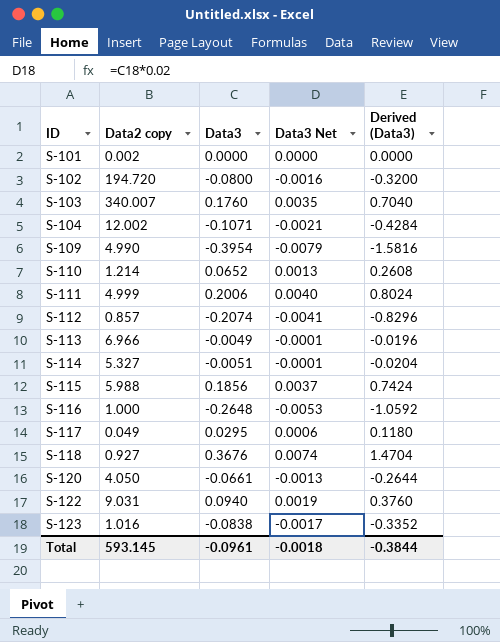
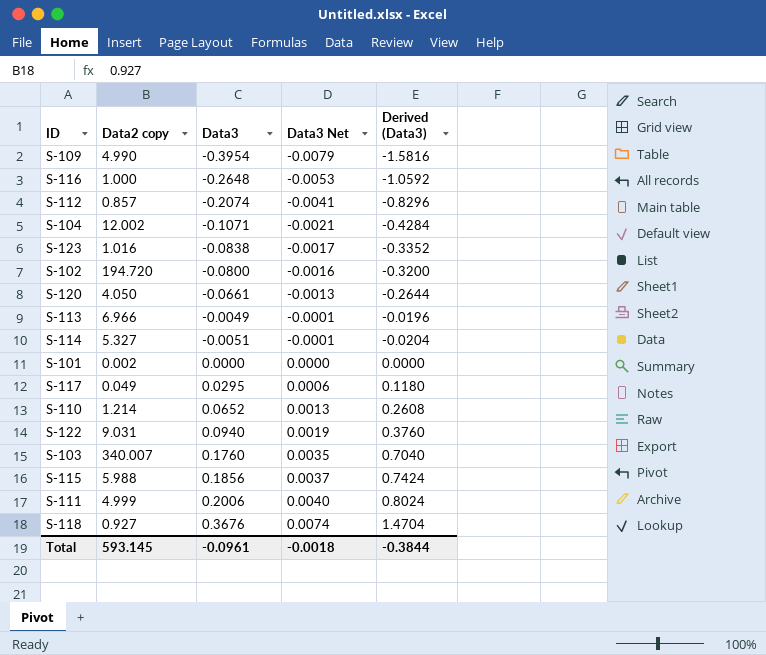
row order: ID ascending -> Data3 Net ascending

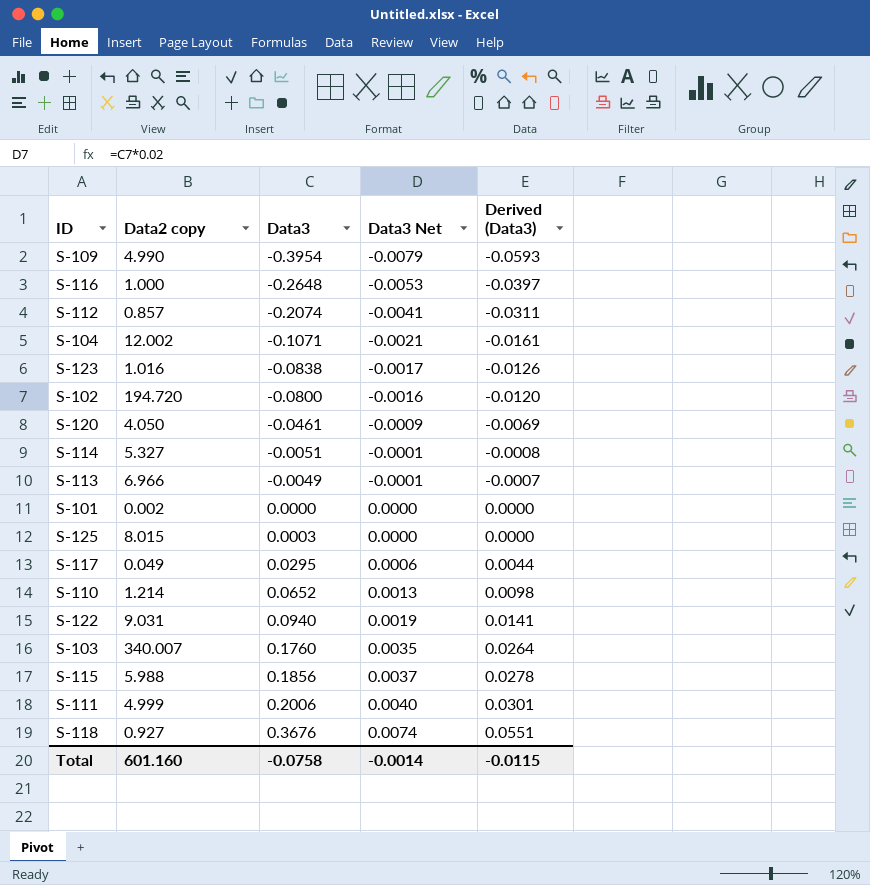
row order: Data3 Net ascending -> Data3 ascending
column Derived (Data3) | formula: [Data3] * 4 -> [Data3] * 0.15
S-120 | Data3: -0.0661 -> -0.0461
S-120 | Data3 Net: -0.0013 -> -0.0009
row S-125: none -> 8.015 | 0.0003 | 0.0000 | 0.0000
Total | Data2 copy: 593.145 -> 601.160
Total | Data3: -0.0961 -> -0.0758
Total | Data3 Net: -0.0018 -> -0.0014
Total | Derived (Data3): -0.3844 -> -0.0115

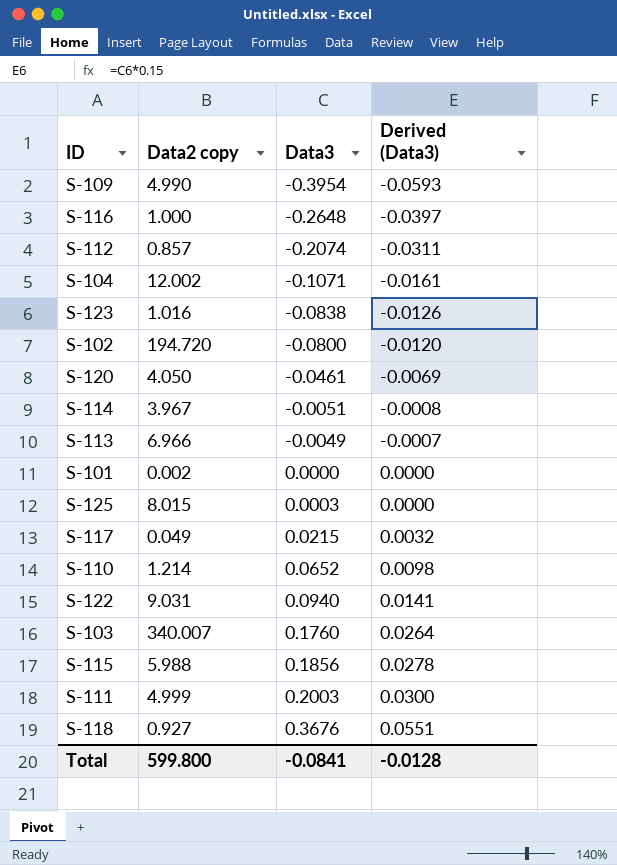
column Data3 Net | formula: [Data3] * 0.02 -> none
S-114 | Data2 copy: 5.327 -> 3.967
S-117 | Data3: 0.0295 -> 0.0215
S-117 | Derived (Data3): 0.0044 -> 0.0032
S-111 | Data3: 0.2006 -> 0.2003
S-111 | Derived (Data3): 0.0301 -> 0.0300
Total | Data2 copy: 601.160 -> 599.800
Total | Data3: -0.0758 -> -0.0841
Total | Derived (Data3): -0.0115 -> -0.0128

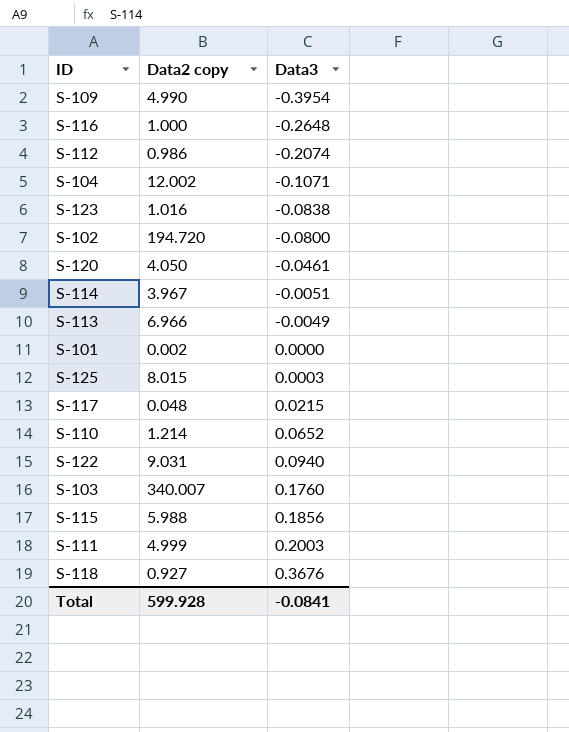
column Derived (Data3) | formula: [Data3] * 0.15 -> none
S-112 | Data2 copy: 0.857 -> 0.986
S-117 | Data2 copy: 0.049 -> 0.048
Total | Data2 copy: 599.800 -> 599.928

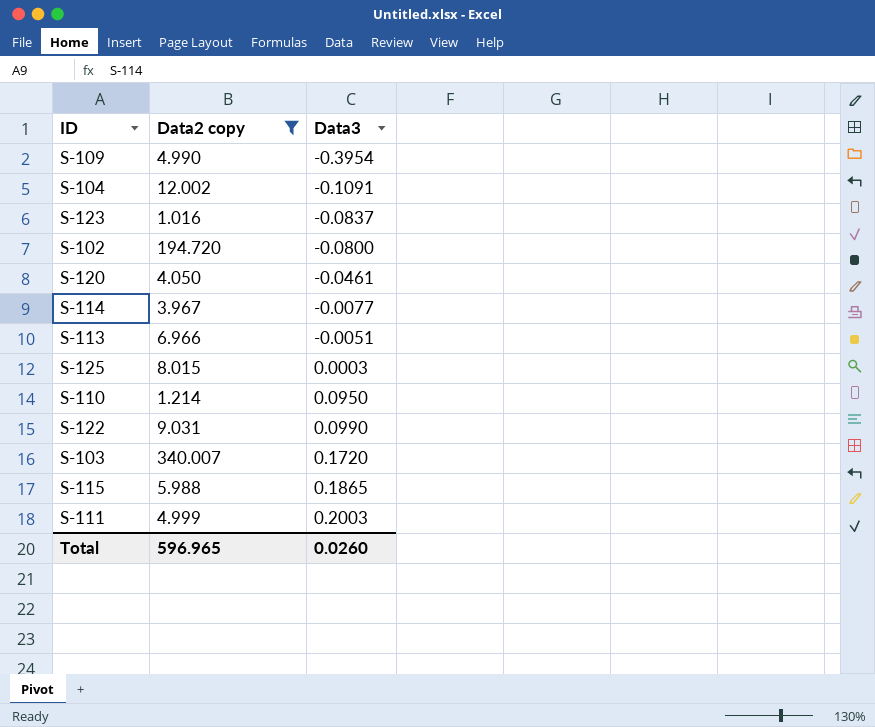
filter: none -> Data2 copy >= 1.016
S-104 | Data3: -0.1071 -> -0.1091
S-123 | Data3: -0.0838 -> -0.0837
S-114 | Data3: -0.0051 -> -0.0077
S-113 | Data3: -0.0049 -> -0.0051
S-110 | Data3: 0.0652 -> 0.0950
S-122 | Data3: 0.0940 -> 0.0990
S-103 | Data3: 0.1760 -> 0.1720
S-115 | Data3: 0.1856 -> 0.1865
Total | Data2 copy: 599.928 -> 596.965
Total | Data3: -0.0841 -> 0.0260

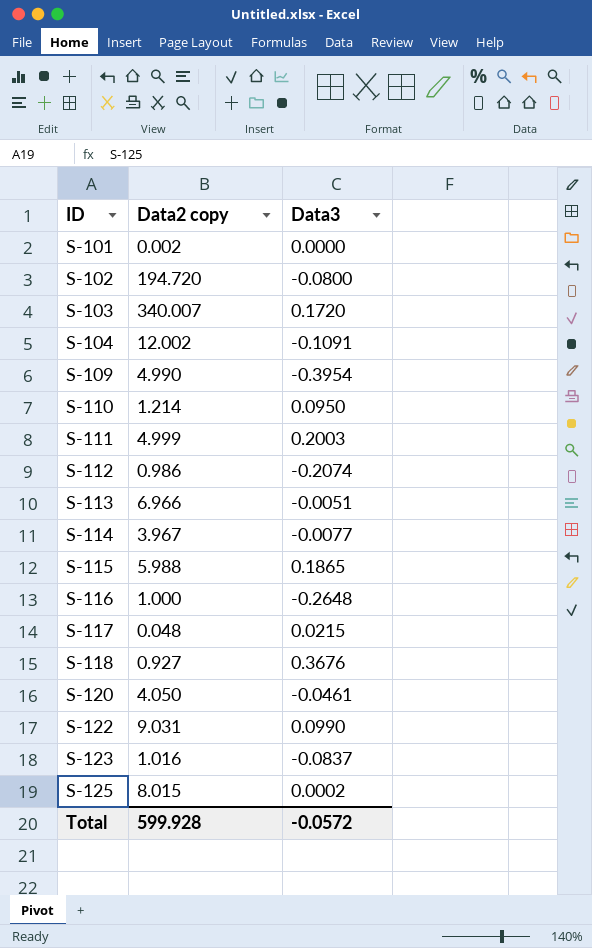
filter: Data2 copy >= 1.016 -> none
row order: Data3 ascending -> ID ascending
S-125 | Data3: 0.0003 -> 0.0002
Total | Data2 copy: 596.965 -> 599.928
Total | Data3: 0.0260 -> -0.0572

